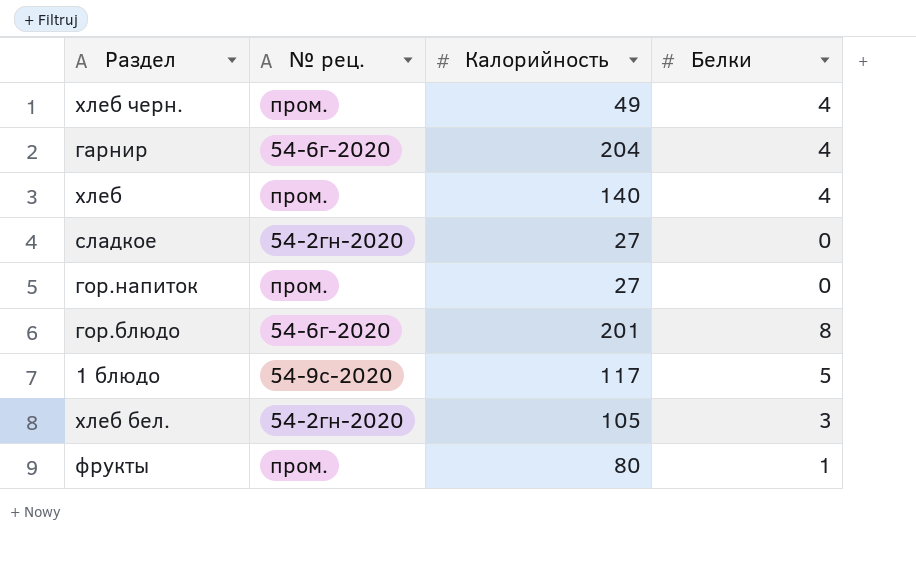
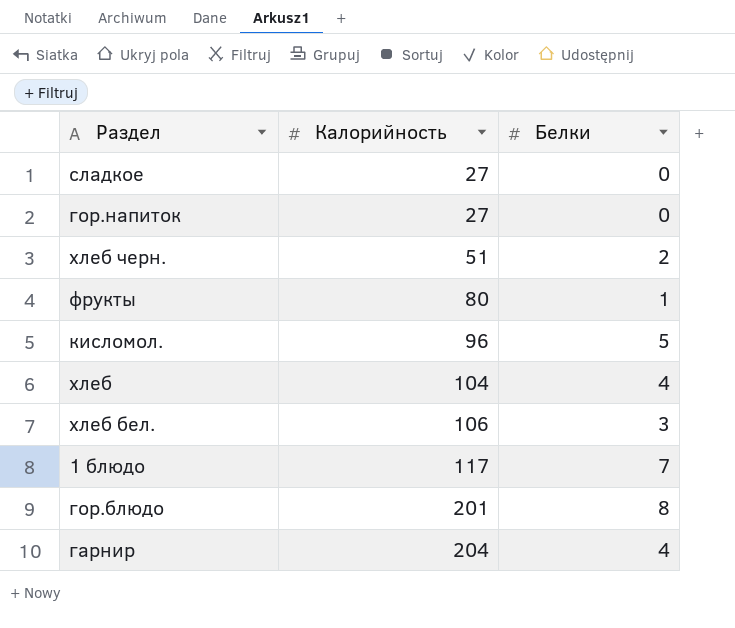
row order: none -> Калорийность ascending
column № рец. | position: 2 -> none
хлеб черн. | Калорийность: 49 -> 51
хлеб черн. | Белки: 4 -> 2
row кисломол.: none -> 96 | 5
хлеб | Калорийность: 140 -> 104
хлеб бел. | Калорийность: 105 -> 106
1 блюдо | Белки: 5 -> 7

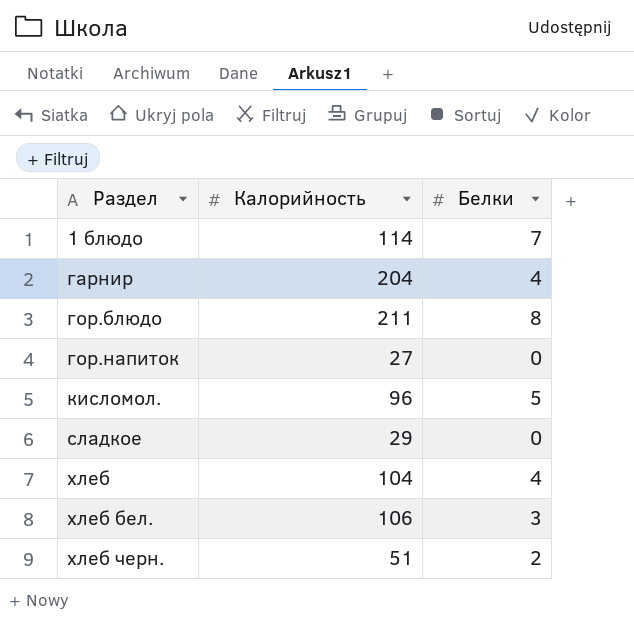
row order: Калорийность ascending -> Раздел ascending
row фрукты: 80 | 1 -> none
1 блюдо | Калорийность: 117 -> 114
гор.блюдо | Калорийность: 201 -> 211
сладкое | Калорийность: 27 -> 29

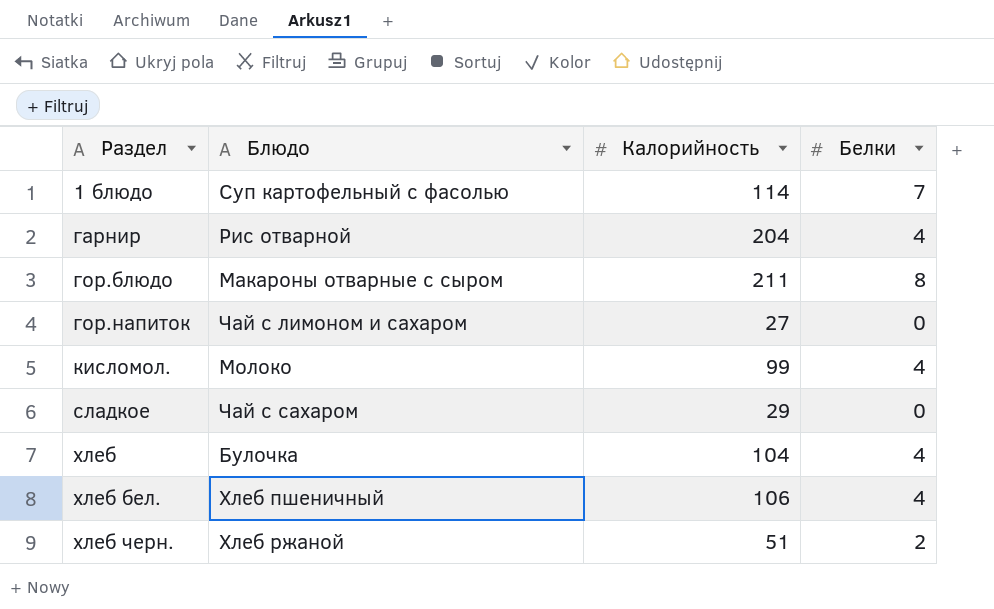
column Блюдо | position: none -> 2
кисломол. | Калорийность: 96 -> 99
кисломол. | Белки: 5 -> 4
хлеб бел. | Белки: 3 -> 4

